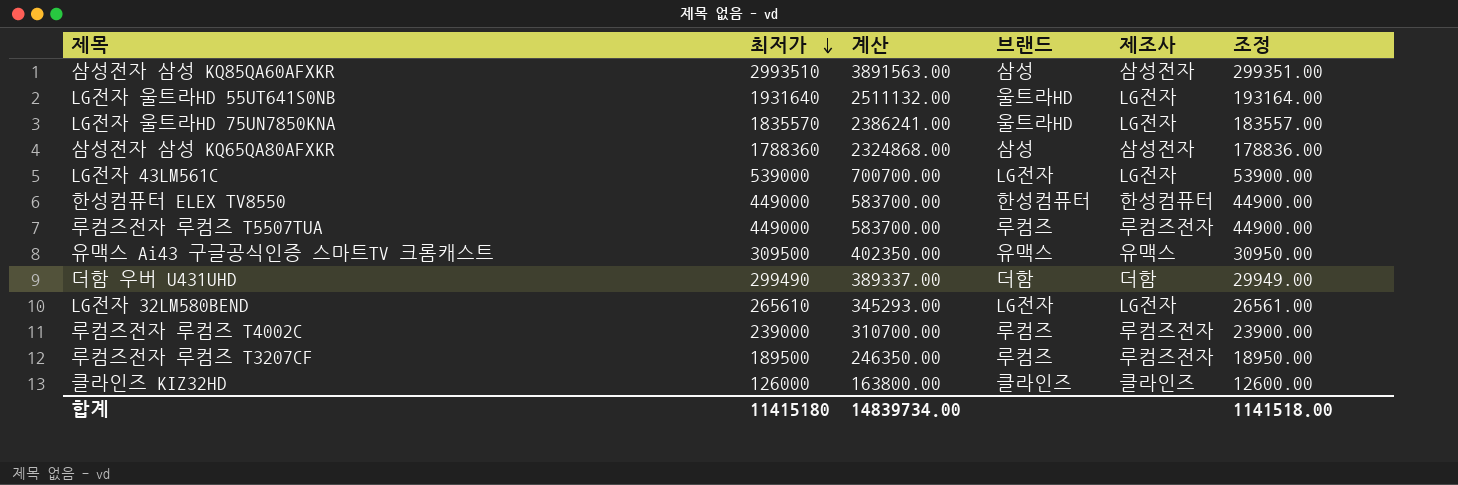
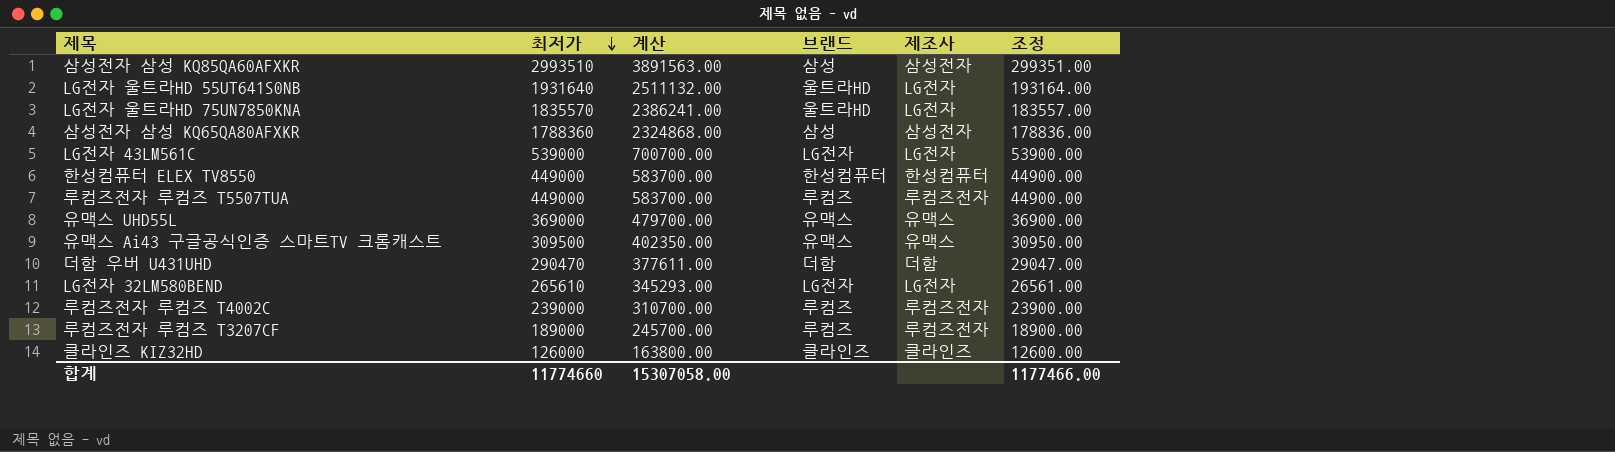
row 유맥스 UHD55L: none -> 369000 | 479700.00 | 유맥스 | 유맥스 | 36900.00
더함 우버 U431UHD | 최저가: 299490 -> 290470
더함 우버 U431UHD | 계산: 389337.00 -> 377611.00
더함 우버 U431UHD | 조정: 29949.00 -> 29047.00
루컴즈전자 루컴즈 T3207CF | 최저가: 189500 -> 189000
루컴즈전자 루컴즈 T3207CF | 계산: 246350.00 -> 245700.00
루컴즈전자 루컴즈 T3207CF | 조정: 18950.00 -> 18900.00
합계 | 최저가: 11415180 -> 11774660
합계 | 계산: 14839734.00 -> 15307058.00
합계 | 조정: 1141518.00 -> 1177466.00

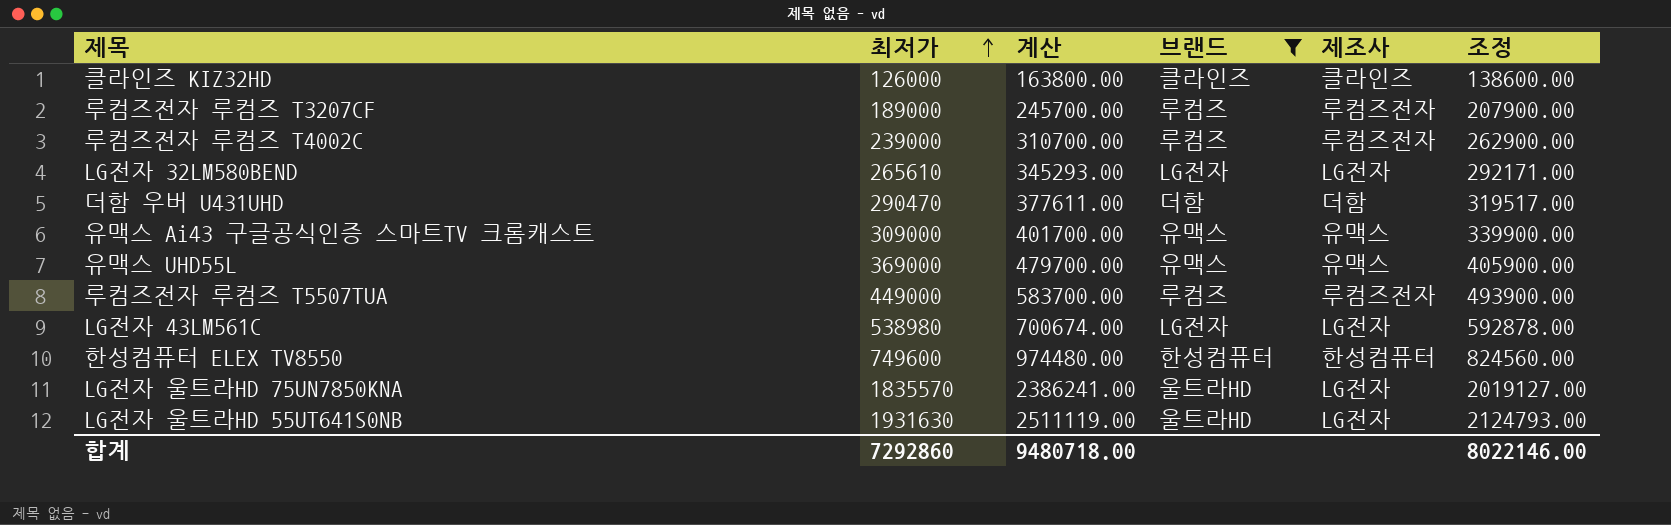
filter: none -> 브랜드 != 삼성
row order: 최저가 descending -> 최저가 ascending
column 조정 | formula: [최저가] * 0.1 -> [최저가] * 1.1
유맥스 Ai43 구글공식인증 스마트TV 크롬캐스트 | 최저가: 309500 -> 309000
유맥스 Ai43 구글공식인증 스마트TV 크롬캐스트 | 계산: 402350.00 -> 401700.00
LG전자 43LM561C | 최저가: 539000 -> 538980
LG전자 43LM561C | 계산: 700700.00 -> 700674.00
한성컴퓨터 ELEX TV8550 | 최저가: 449000 -> 749600
한성컴퓨터 ELEX TV8550 | 계산: 583700.00 -> 974480.00
LG전자 울트라HD 55UT641S0NB | 최저가: 1931640 -> 1931630
LG전자 울트라HD 55UT641S0NB | 계산: 2511132.00 -> 2511119.00
합계 | 최저가: 11774660 -> 7292860
합계 | 계산: 15307058.00 -> 9480718.00
합계 | 조정: 1177466.00 -> 8022146.00

